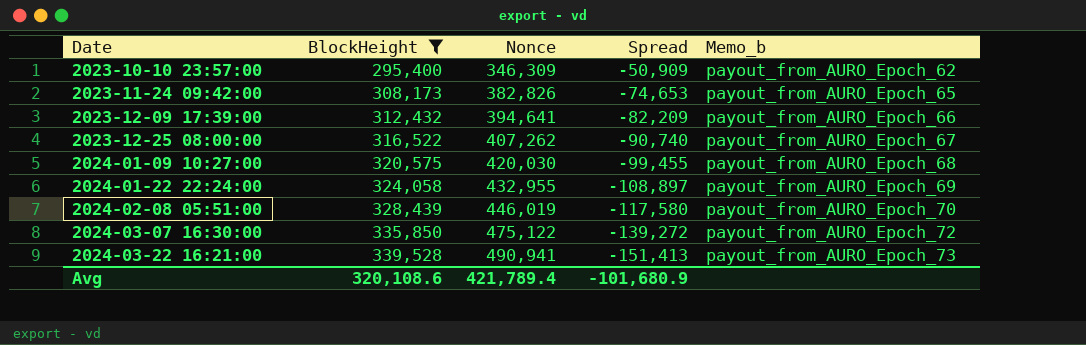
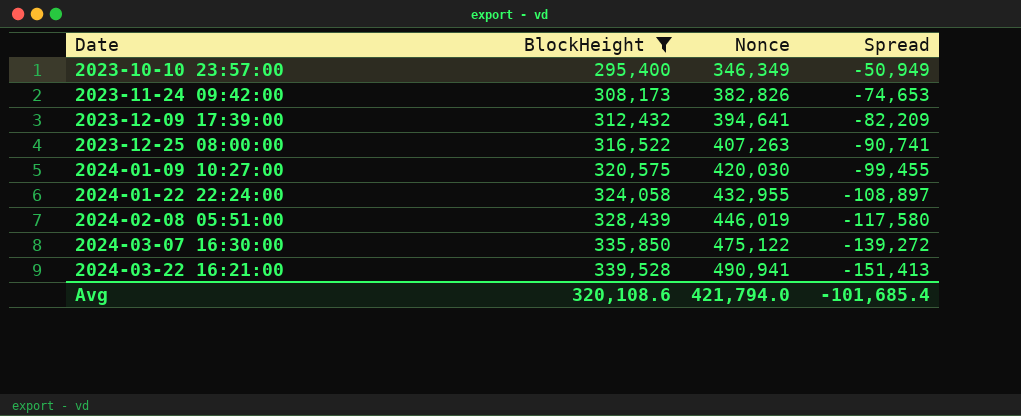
column Memo_b | position: 5 -> none
2023-10-10 23:57:00 | Nonce: 346,309 -> 346,349
2023-10-10 23:57:00 | Spread: -50,909 -> -50,949
2023-12-25 08:00:00 | Nonce: 407,262 -> 407,263
2023-12-25 08:00:00 | Spread: -90,740 -> -90,741
Avg | Nonce: 421,789.4 -> 421,794.0
Avg | Spread: -101,680.9 -> -101,685.4

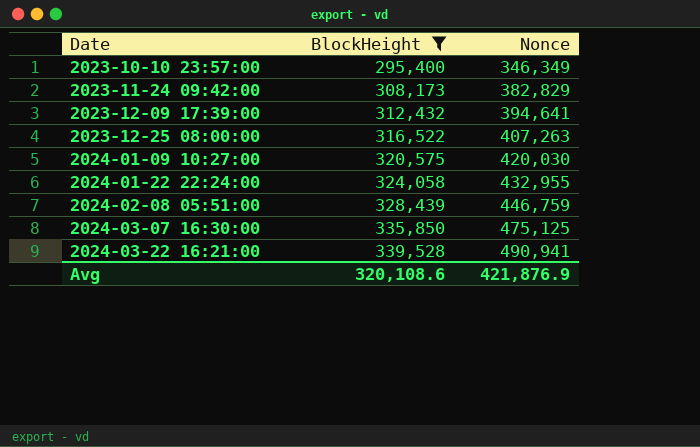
column Spread | formula: [BlockHeight] - [Nonce] -> none
2023-11-24 09:42:00 | Nonce: 382,826 -> 382,829
2024-02-08 05:51:00 | Nonce: 446,019 -> 446,759
2024-03-07 16:30:00 | Nonce: 475,122 -> 475,125
Avg | Nonce: 421,794.0 -> 421,876.9

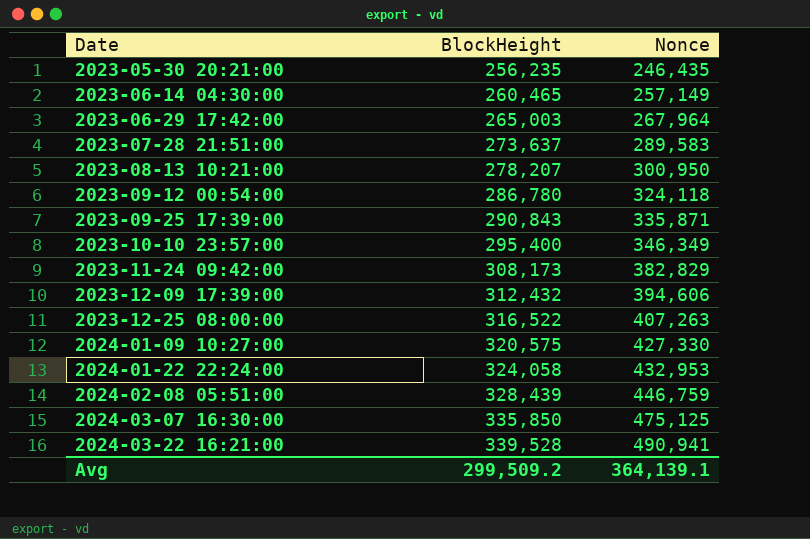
filter: BlockHeight >= 295,400 -> none
2023-12-09 17:39:00 | Nonce: 394,641 -> 394,606
2024-01-09 10:27:00 | Nonce: 420,030 -> 427,330
2024-01-22 22:24:00 | Nonce: 432,955 -> 432,953
Avg | BlockHeight: 320,108.6 -> 299,509.2
Avg | Nonce: 421,876.9 -> 364,139.1

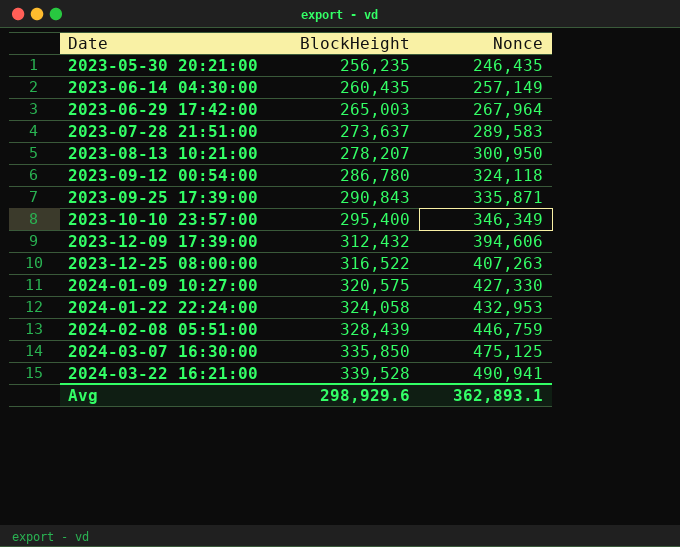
row 2023-11-24 09:42:00: 308,173 | 382,829 -> none
2023-06-14 04:30:00 | BlockHeight: 260,465 -> 260,435
Avg | BlockHeight: 299,509.2 -> 298,929.6
Avg | Nonce: 364,139.1 -> 362,893.1

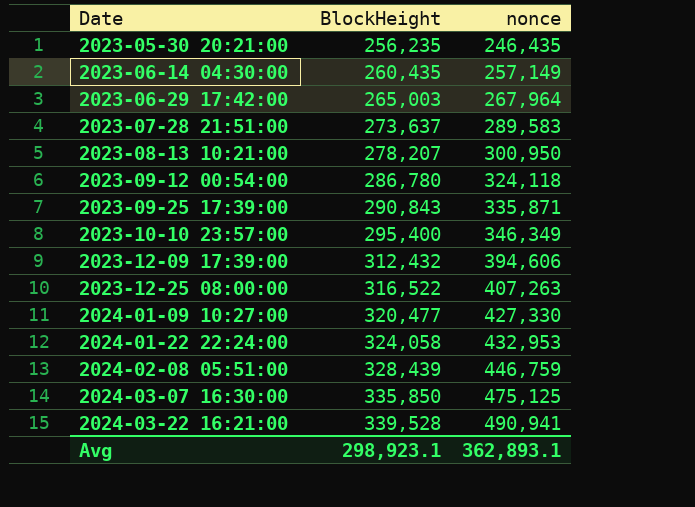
column name: Nonce -> nonce
2024-01-09 10:27:00 | BlockHeight: 320,575 -> 320,477
Avg | BlockHeight: 298,929.6 -> 298,923.1

